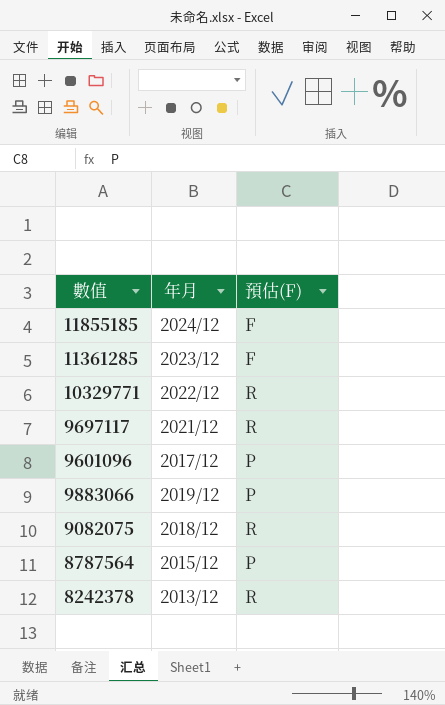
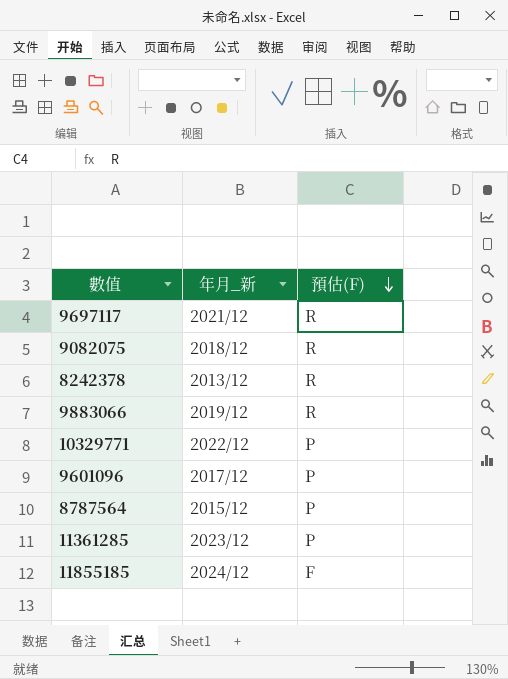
row order: none -> 預估(F) descending
column name: 年月 -> 年月_新
9883066 | 預估(F): P -> R
10329771 | 預估(F): R -> P
11361285 | 預估(F): F -> P

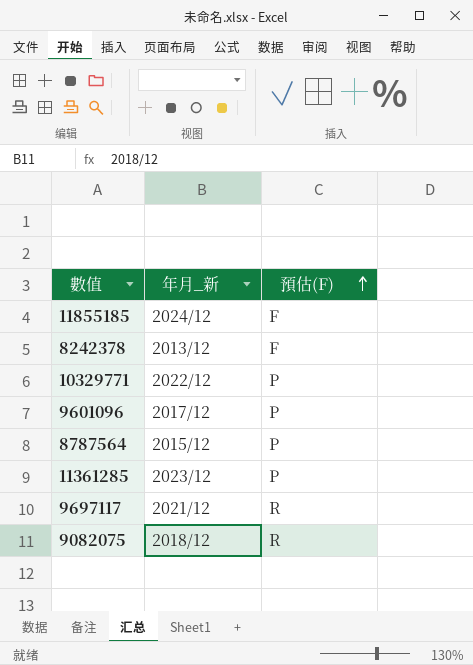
row order: 預估(F) descending -> 預估(F) ascending
row 9883066: 2019/12 | R -> none
8242378 | 預估(F): R -> F

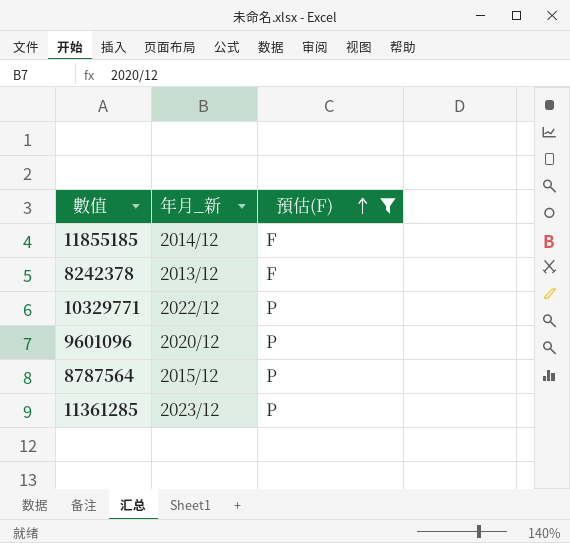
filter: none -> 預估(F) != R
11855185 | 年月_新: 2024/12 -> 2014/12
9601096 | 年月_新: 2017/12 -> 2020/12

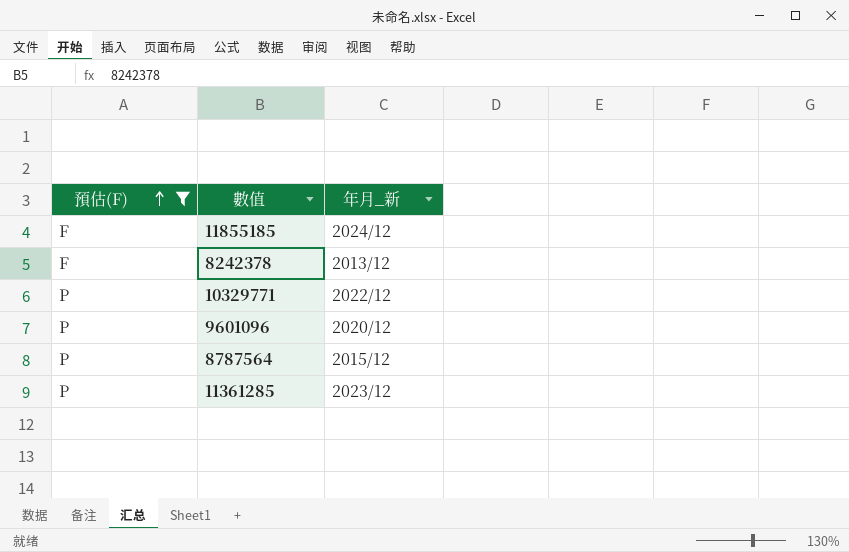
column 預估(F) | position: 3 -> 1
11855185 | 年月_新: 2014/12 -> 2024/12

